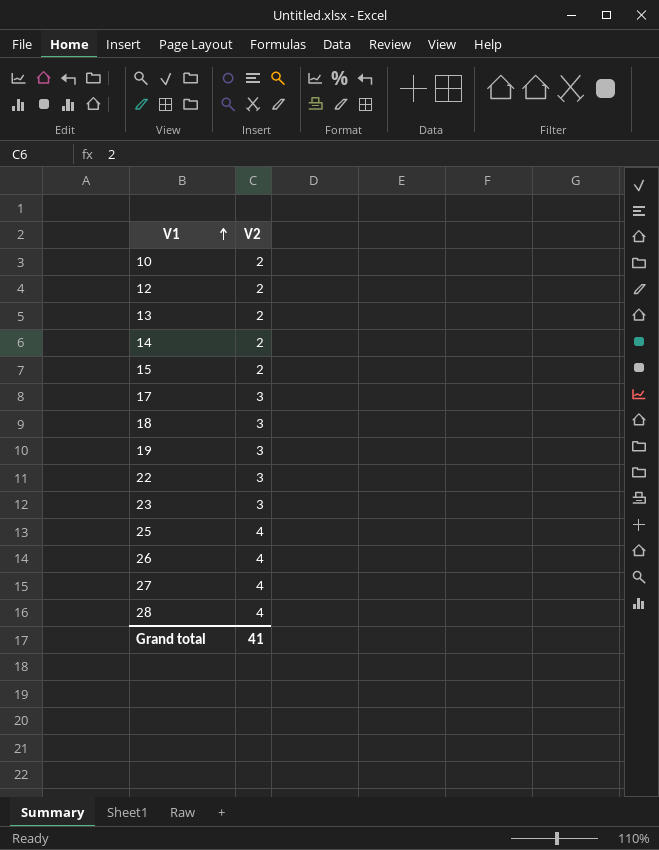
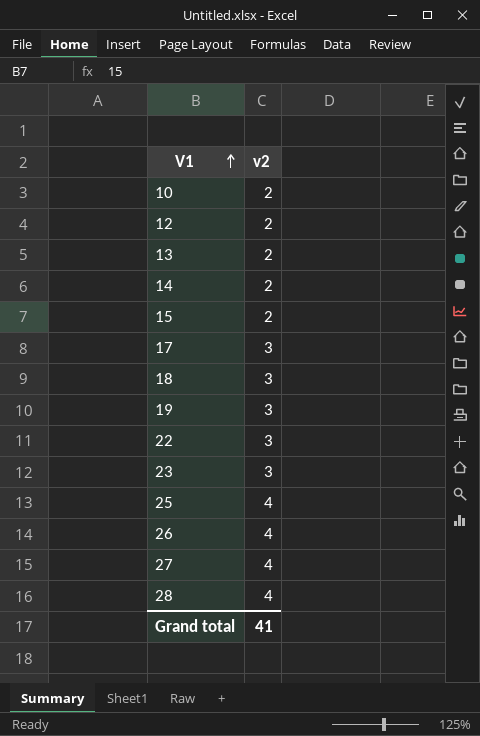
column name: V2 -> v2

